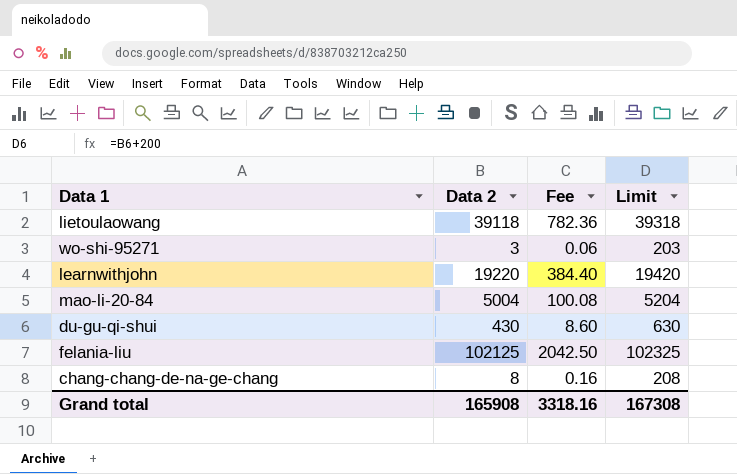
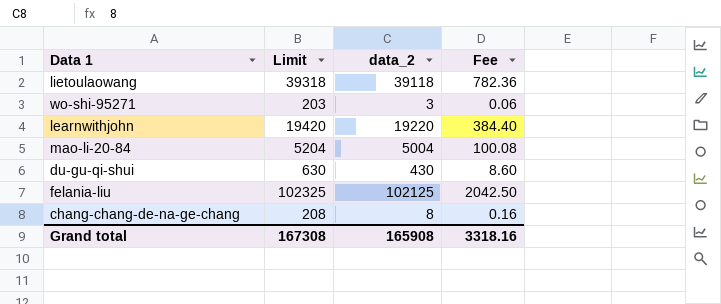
column Limit | position: 4 -> 2
column name: Data 2 -> data_2

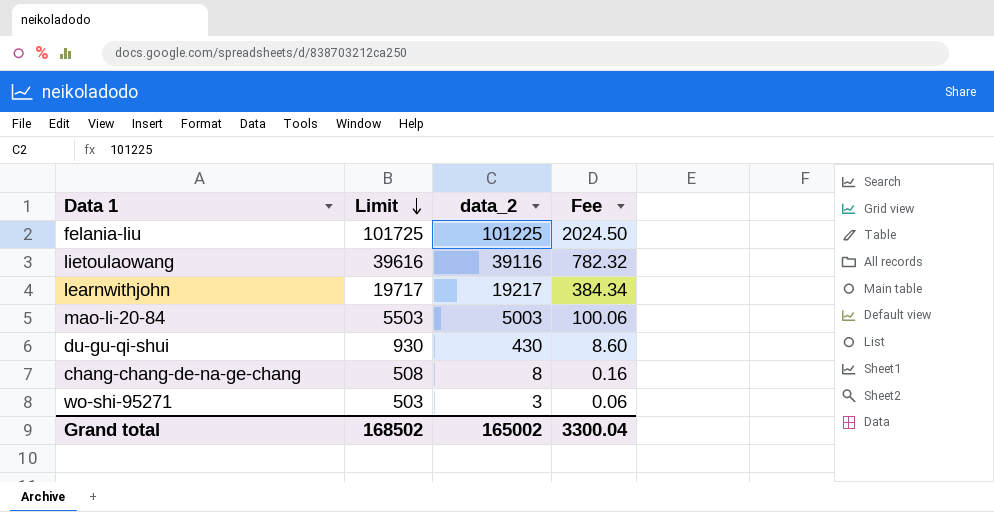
row order: none -> Limit descending
column Limit | formula: [data_2] + 200 -> [data_2] + 500
felania-liu | data_2: 102125 -> 101225
felania-liu | Fee: 2042.50 -> 2024.50
lietoulaowang | data_2: 39118 -> 39116
lietoulaowang | Fee: 782.36 -> 782.32
learnwithjohn | data_2: 19220 -> 19217
learnwithjohn | Fee: 384.40 -> 384.34
mao-li-20-84 | data_2: 5004 -> 5003
mao-li-20-84 | Fee: 100.08 -> 100.06
Grand total | Limit: 167308 -> 168502
Grand total | data_2: 165908 -> 165002
Grand total | Fee: 3318.16 -> 3300.04

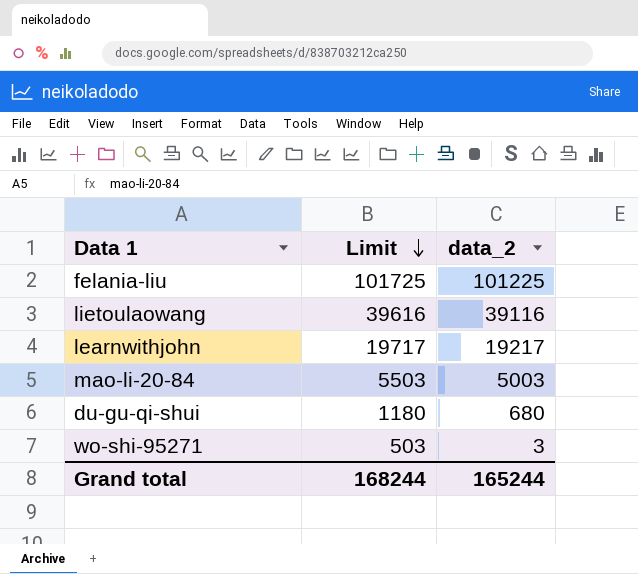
column Fee | formula: [data_2] * 0.02 -> none
row chang-chang-de-na-ge-chang: 508 | 8 | 0.16 -> none
du-gu-qi-shui | Limit: 930 -> 1180
du-gu-qi-shui | data_2: 430 -> 680
Grand total | Limit: 168502 -> 168244
Grand total | data_2: 165002 -> 165244

